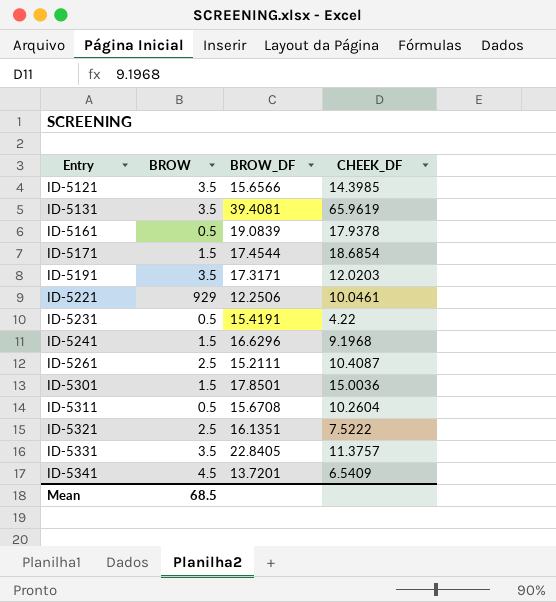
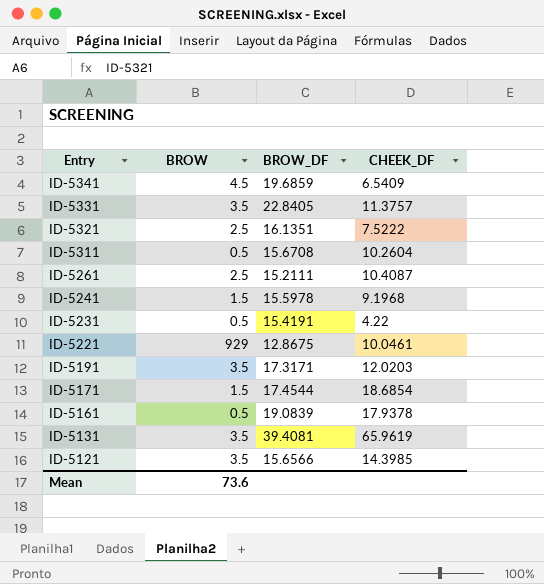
row order: Entry ascending -> Entry descending
row ID-5301: 1.5 | 17.8501 | 15.0036 -> none
ID-5341 | BROW_DF: 13.7201 -> 19.6859
ID-5241 | BROW_DF: 16.6296 -> 15.5978
ID-5221 | BROW_DF: 12.2506 -> 12.8675
Mean | BROW: 68.5 -> 73.6

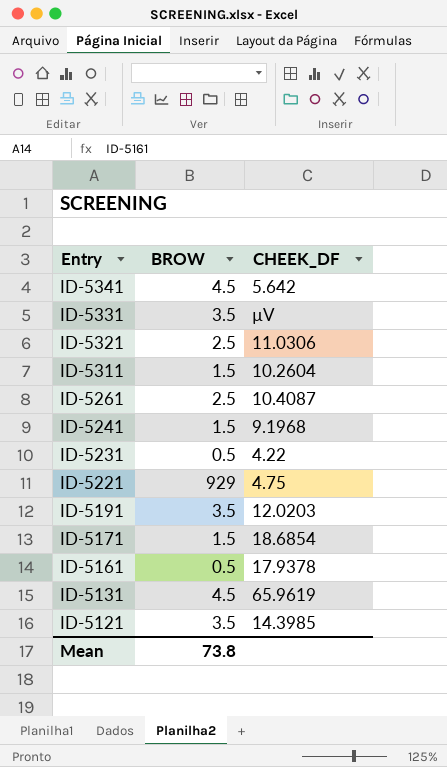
column BROW_DF | position: 3 -> none
ID-5341 | CHEEK_DF: 6.5409 -> 5.642
ID-5331 | CHEEK_DF: 11.3757 -> µV
ID-5321 | CHEEK_DF: 7.5222 -> 11.0306
ID-5311 | BROW: 0.5 -> 1.5
ID-5221 | CHEEK_DF: 10.0461 -> 4.75
ID-5131 | BROW: 3.5 -> 4.5
Mean | BROW: 73.6 -> 73.8

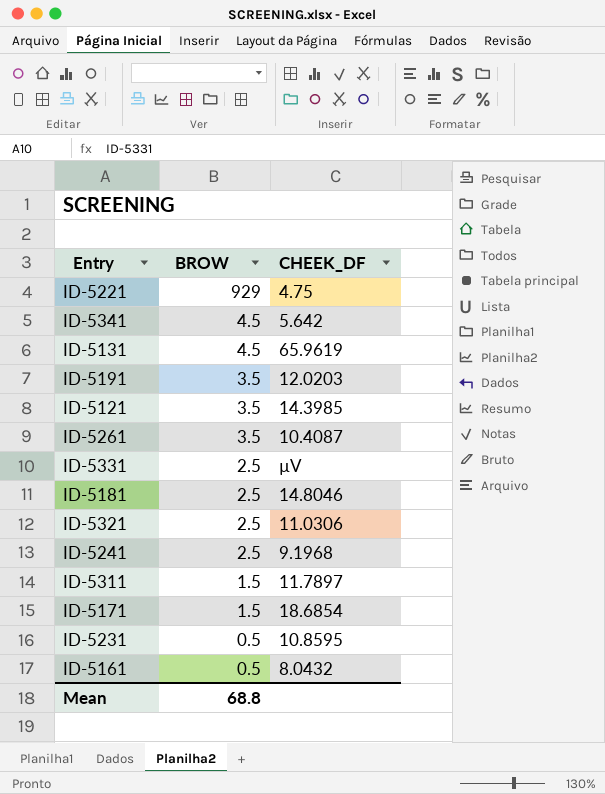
row order: Entry descending -> BROW descending
ID-5261 | BROW: 2.5 -> 3.5
ID-5331 | BROW: 3.5 -> 2.5
row ID-5181: none -> 2.5 | 14.8046
ID-5241 | BROW: 1.5 -> 2.5
ID-5311 | CHEEK_DF: 10.2604 -> 11.7897
ID-5231 | CHEEK_DF: 4.22 -> 10.8595
ID-5161 | CHEEK_DF: 17.9378 -> 8.0432
Mean | BROW: 73.8 -> 68.8

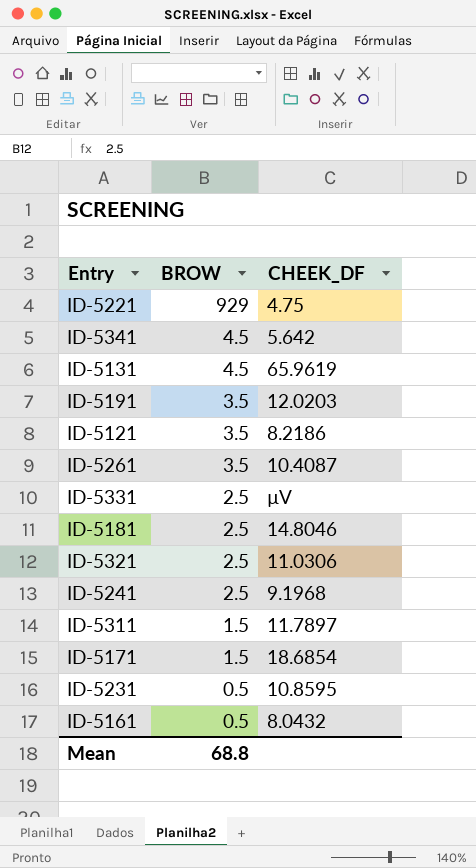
ID-5121 | CHEEK_DF: 14.3985 -> 8.2186

